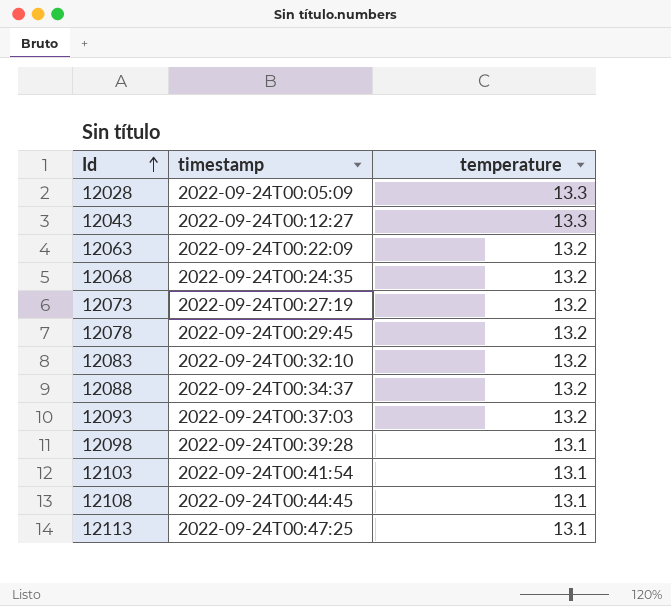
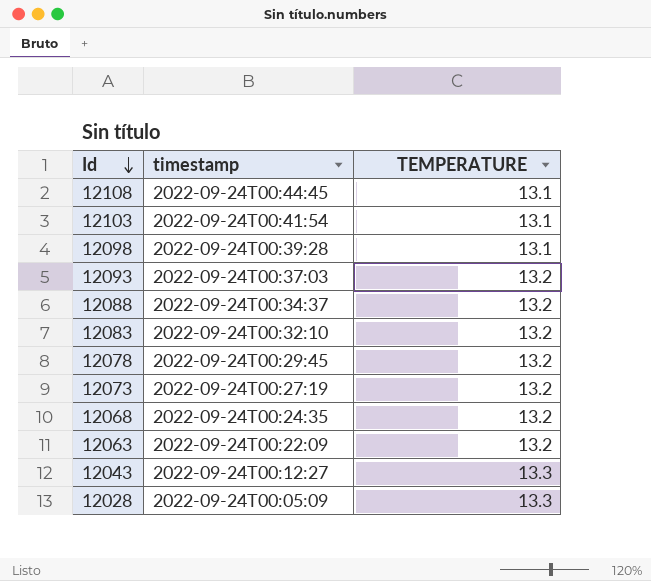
row order: Id ascending -> Id descending
column name: temperature -> TEMPERATURE
row 12113: 2022-09-24T00:47:25 | 13.1 -> none

